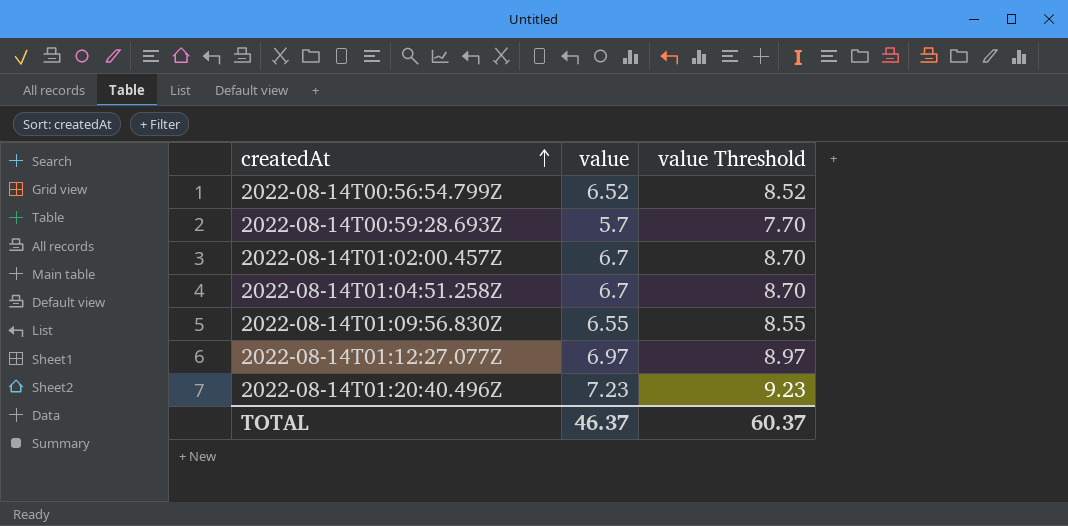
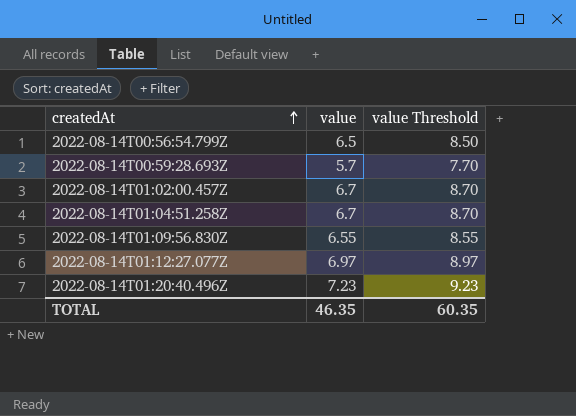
2022-08-14T00:56:54.799Z | value: 6.52 -> 6.5
2022-08-14T00:56:54.799Z | value Threshold: 8.52 -> 8.50
TOTAL | value: 46.37 -> 46.35
TOTAL | value Threshold: 60.37 -> 60.35

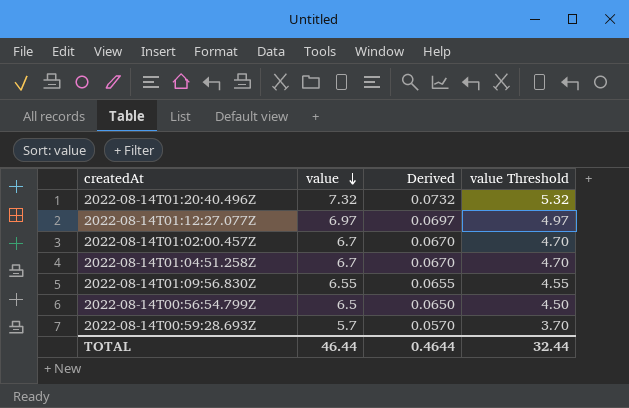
row order: createdAt ascending -> value descending
column Derived | formula: none -> [value] * 0.01
column value Threshold | formula: [value] + 2 -> [value] - 2
2022-08-14T01:20:40.496Z | value: 7.23 -> 7.32
TOTAL | value: 46.35 -> 46.44
TOTAL | value Threshold: 60.35 -> 32.44

